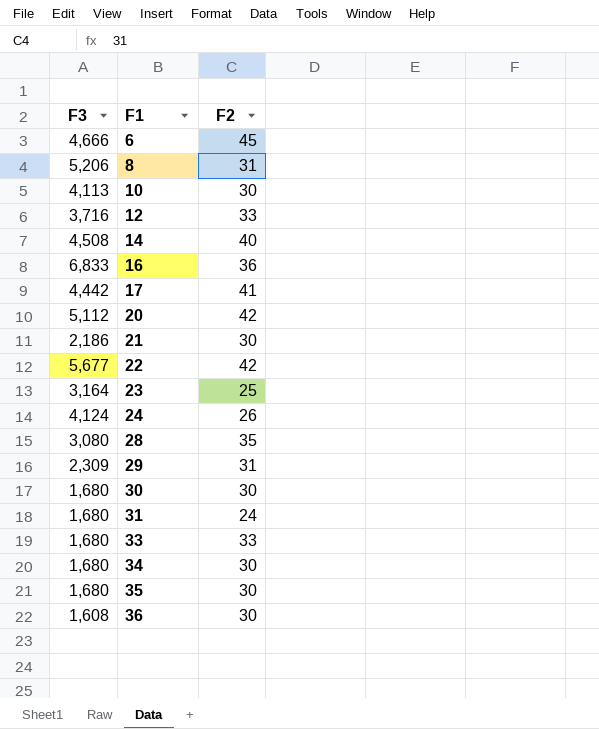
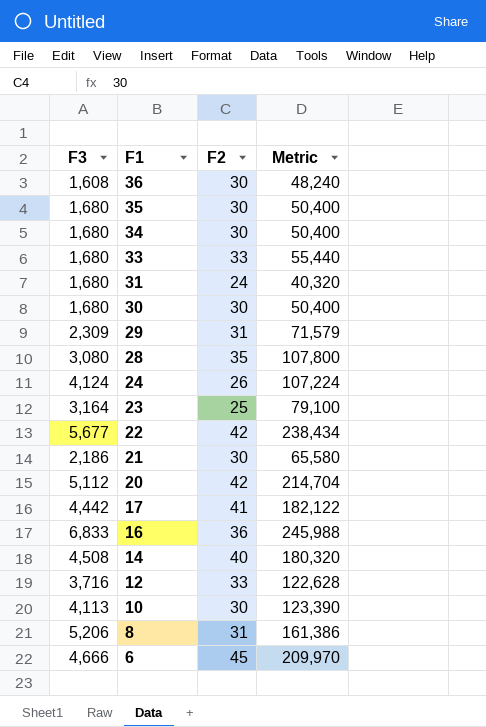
row order: F1 ascending -> F1 descending
column Metric | formula: none -> [F3] * [F2]

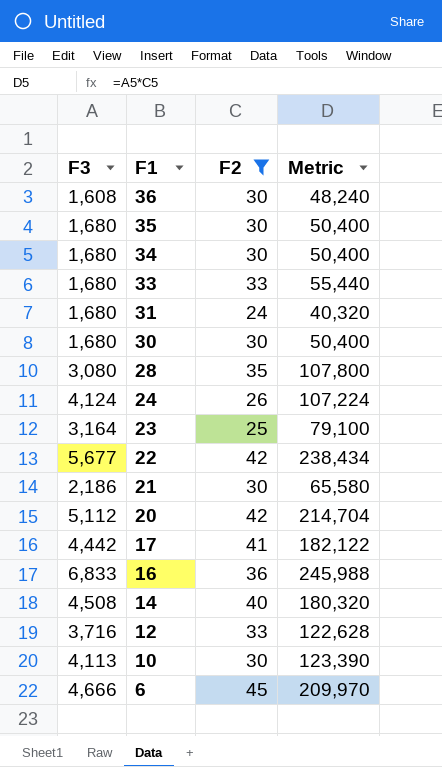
filter: none -> F2 != 31

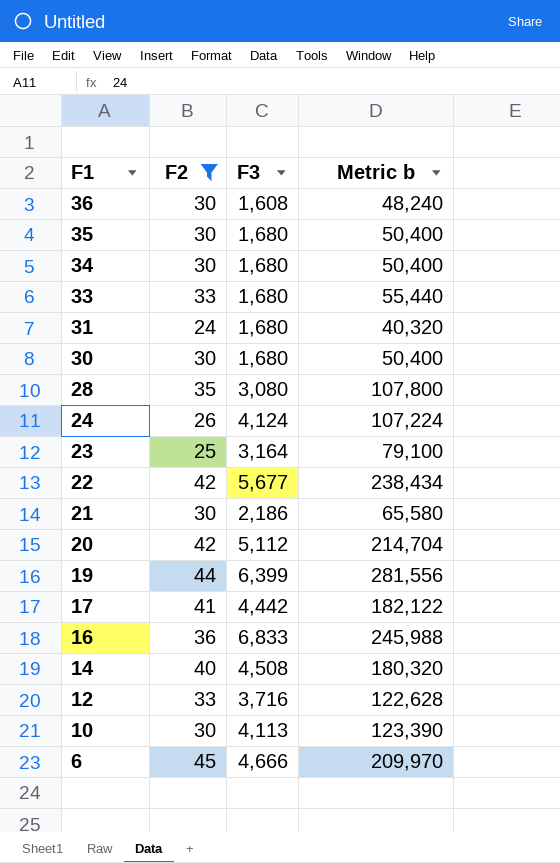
column F3 | position: 1 -> 3
column name: Metric -> Metric b
row 19: none -> 44 | 6,399 | 281,556

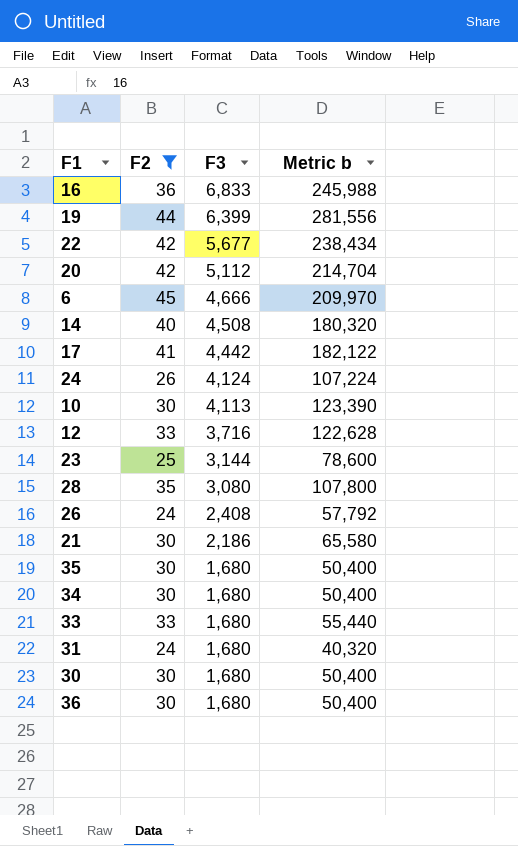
row order: F1 descending -> F3 descending
23 | F3: 3,164 -> 3,144
23 | Metric b: 79,100 -> 78,600
row 26: none -> 24 | 2,408 | 57,792
36 | F3: 1,608 -> 1,680
36 | Metric b: 48,240 -> 50,400

